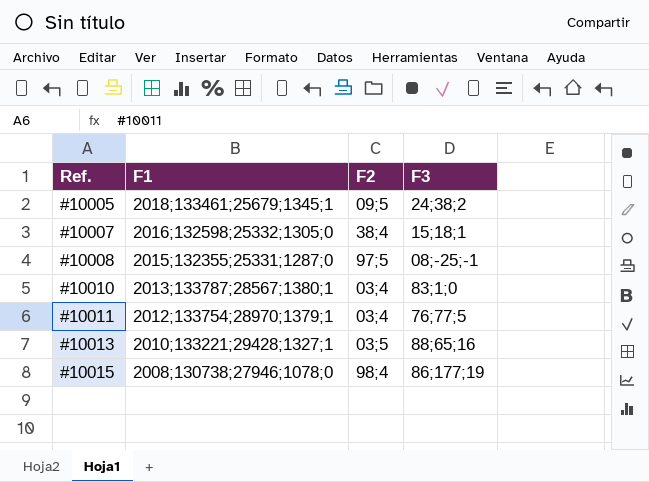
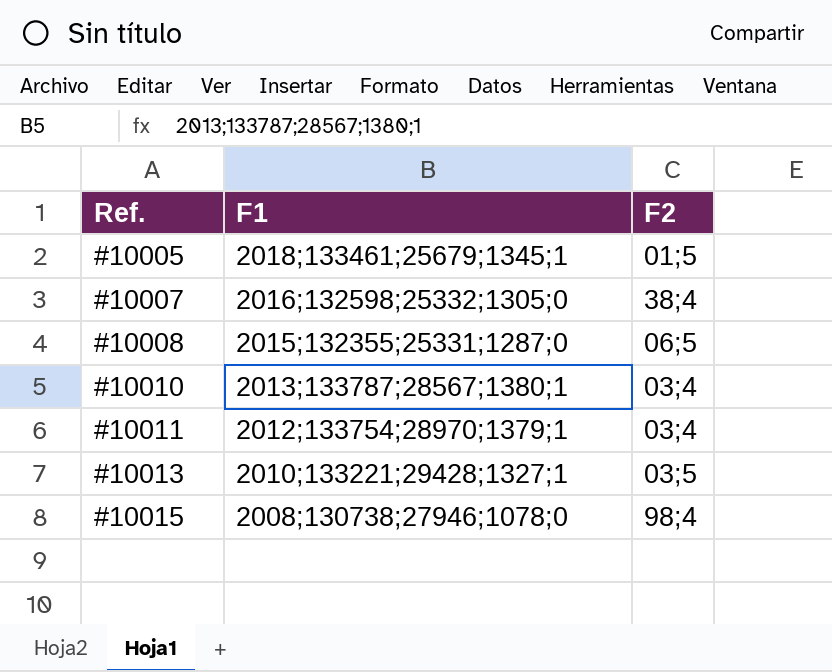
column F3 | position: 4 -> none
#10005 | F2: 09;5 -> 01;5
#10008 | F2: 97;5 -> 06;5

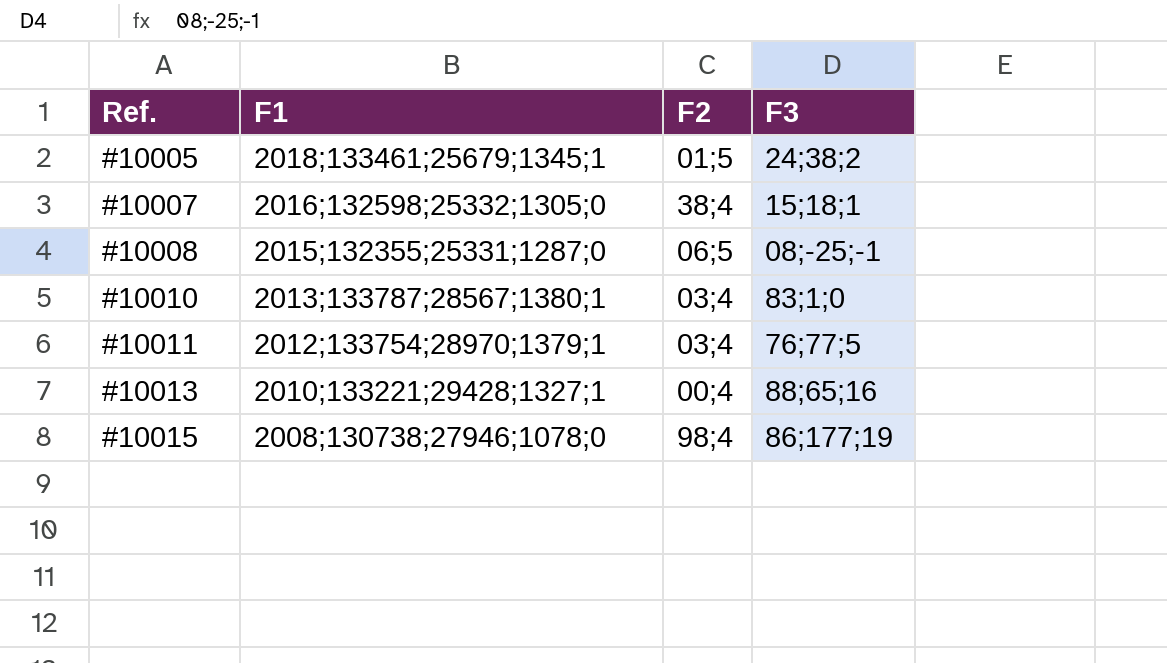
column F3 | position: none -> 4
#10013 | F2: 03;5 -> 00;4

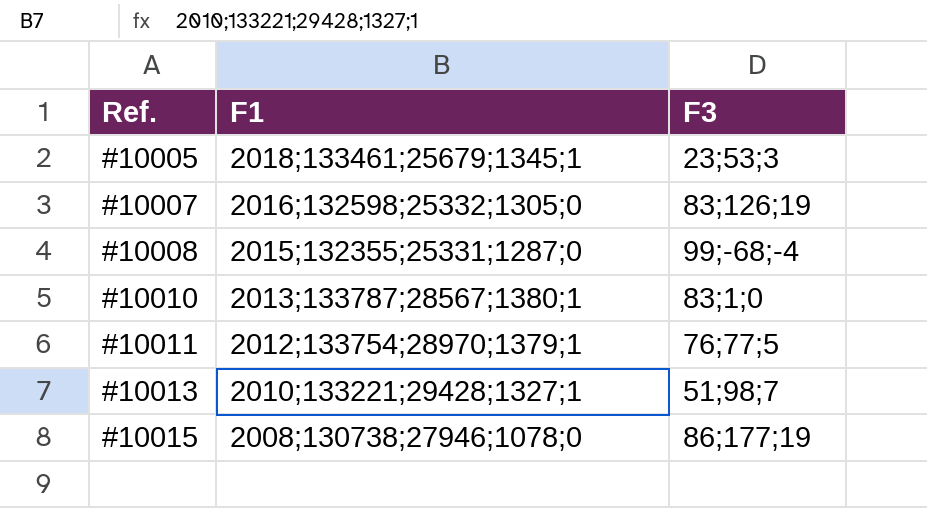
column F2 | position: 3 -> none
#10005 | F3: 24;38;2 -> 23;53;3
#10007 | F3: 15;18;1 -> 83;126;19
#10008 | F3: 08;-25;-1 -> 99;-68;-4
#10013 | F3: 88;65;16 -> 51;98;7

